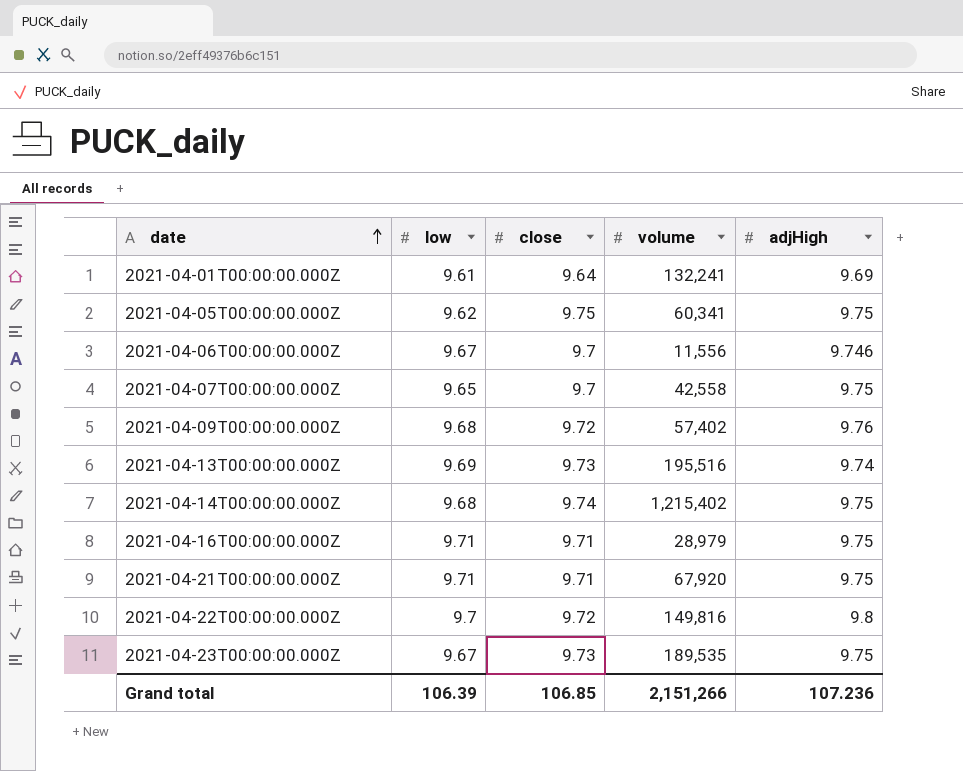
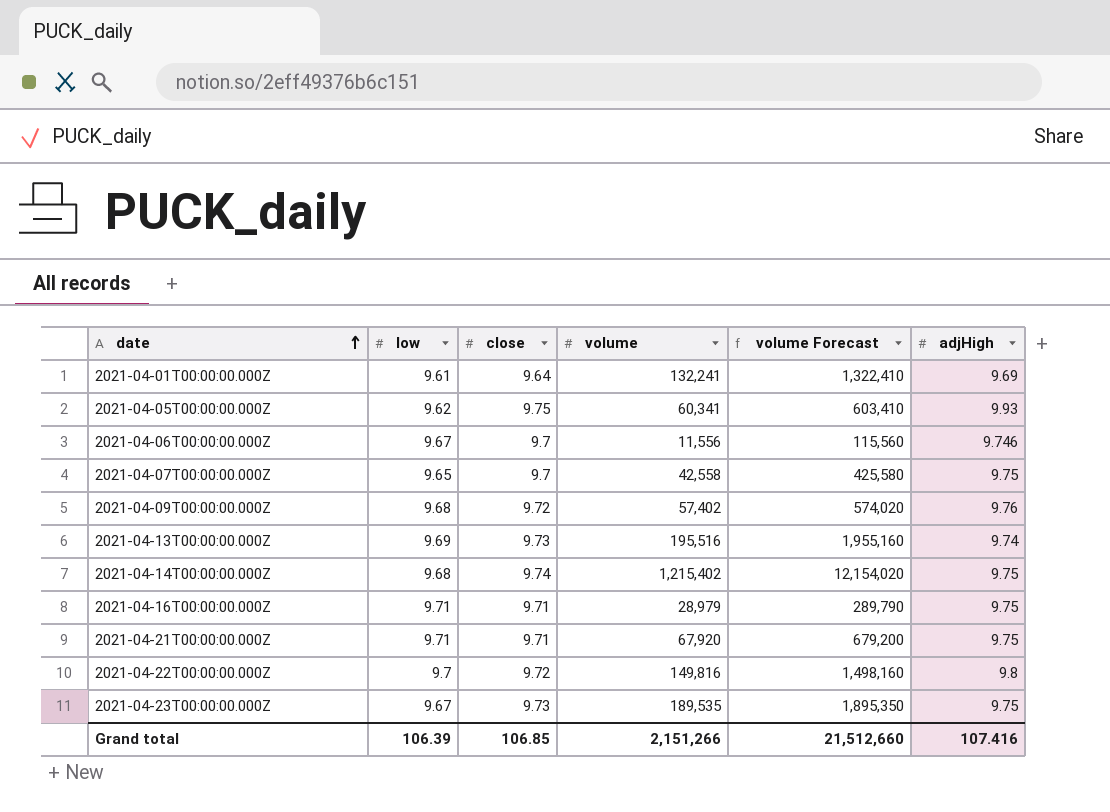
column volume Forecast | formula: none -> [volume] * 10
2021-04-05T00:00:00.000Z | adjHigh: 9.75 -> 9.93
Grand total | adjHigh: 107.236 -> 107.416

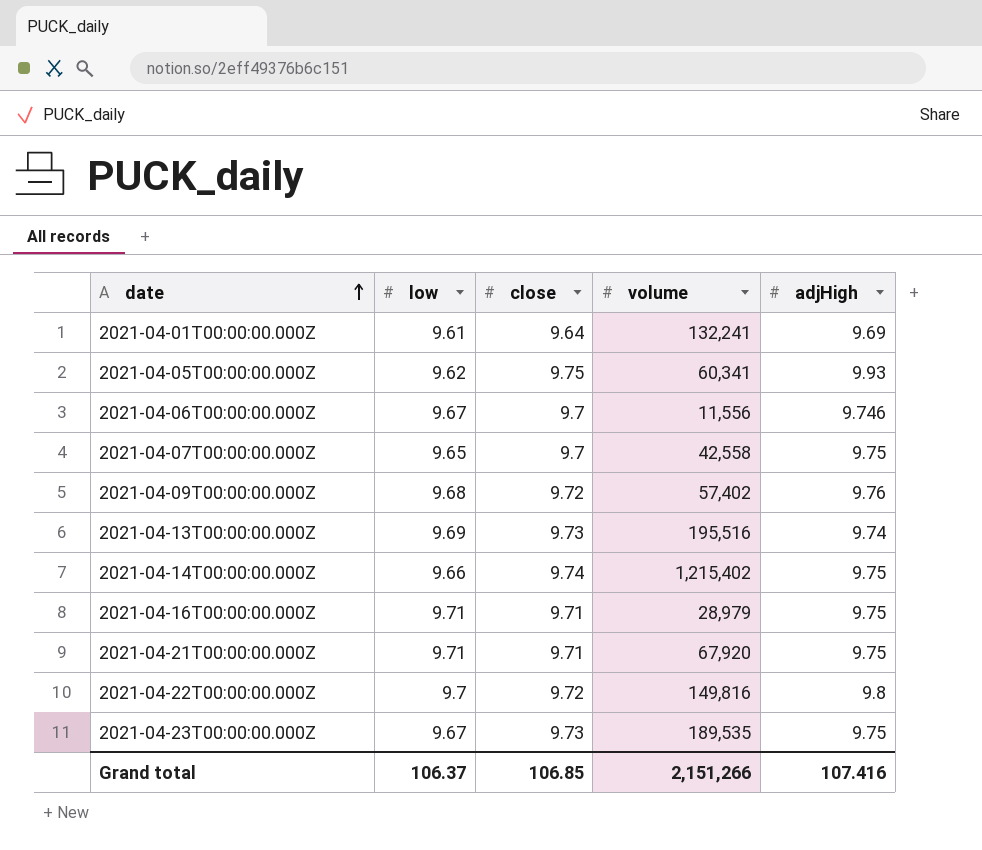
column volume Forecast | formula: [volume] * 10 -> none
2021-04-14T00:00:00.000Z | low: 9.68 -> 9.66
Grand total | low: 106.39 -> 106.37

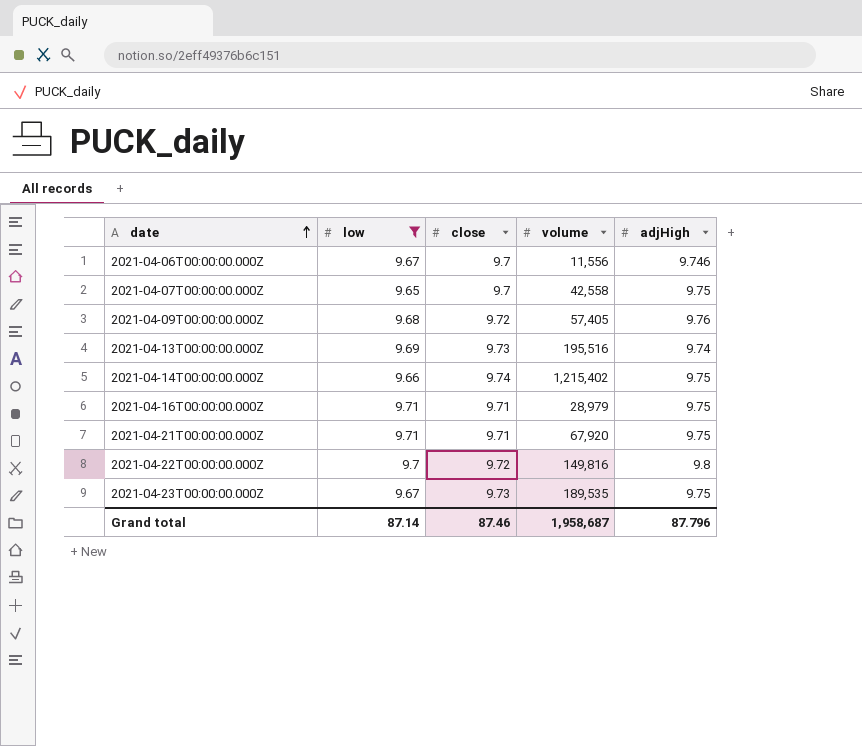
filter: none -> low >= 9.65
2021-04-09T00:00:00.000Z | volume: 57,402 -> 57,405
Grand total | low: 106.37 -> 87.14
Grand total | close: 106.85 -> 87.46
Grand total | volume: 2,151,266 -> 1,958,687
Grand total | adjHigh: 107.416 -> 87.796

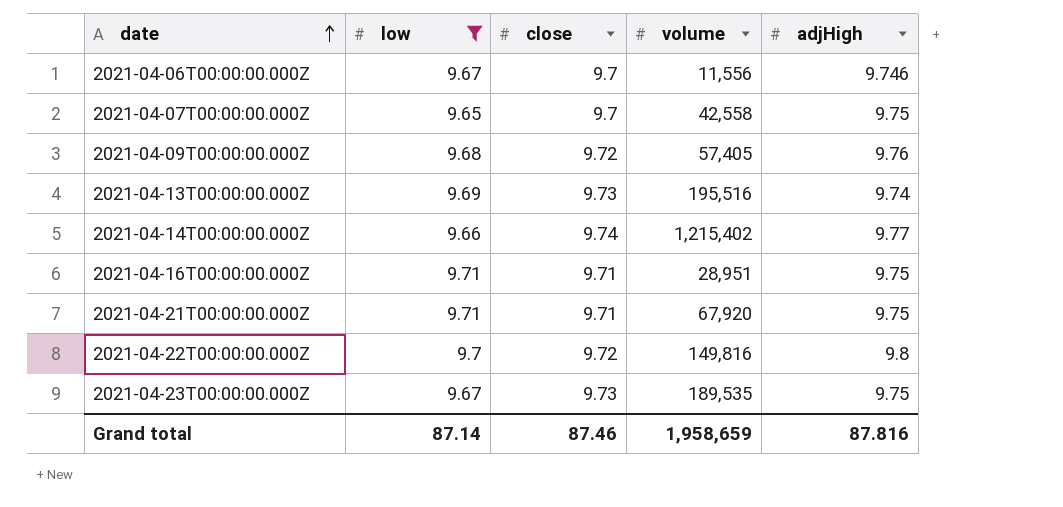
2021-04-14T00:00:00.000Z | adjHigh: 9.75 -> 9.77
2021-04-16T00:00:00.000Z | volume: 28,979 -> 28,951
Grand total | volume: 1,958,687 -> 1,958,659
Grand total | adjHigh: 87.796 -> 87.816

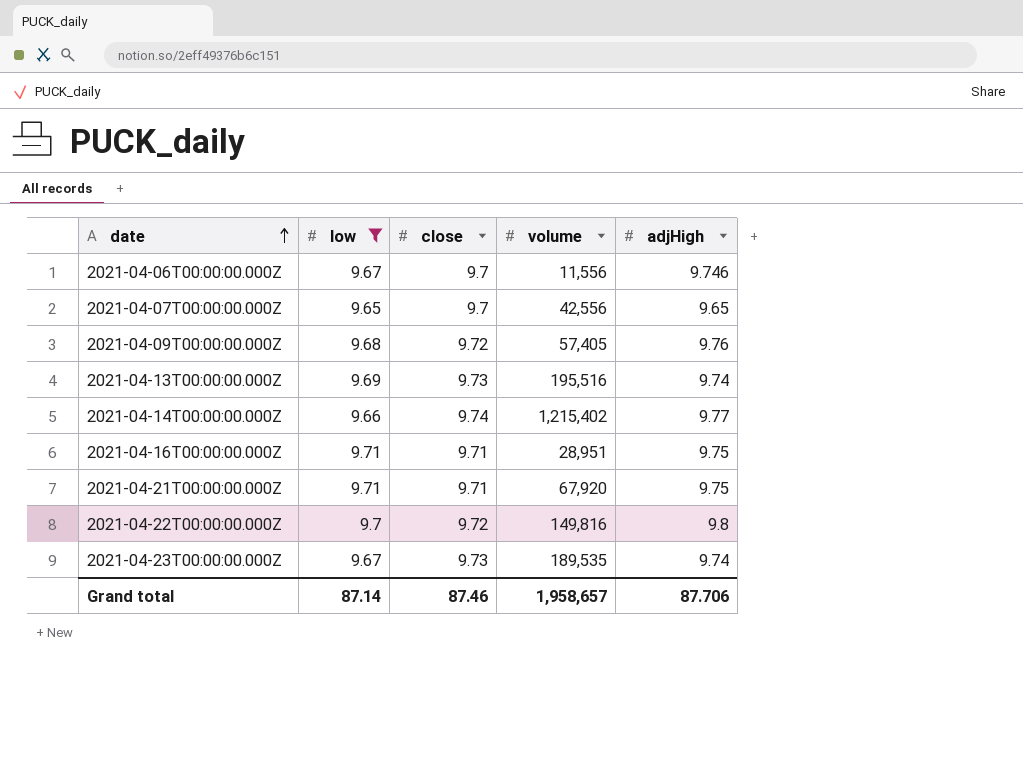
2021-04-07T00:00:00.000Z | volume: 42,558 -> 42,556
2021-04-07T00:00:00.000Z | adjHigh: 9.75 -> 9.65
2021-04-23T00:00:00.000Z | adjHigh: 9.75 -> 9.74
Grand total | volume: 1,958,659 -> 1,958,657
Grand total | adjHigh: 87.816 -> 87.706

